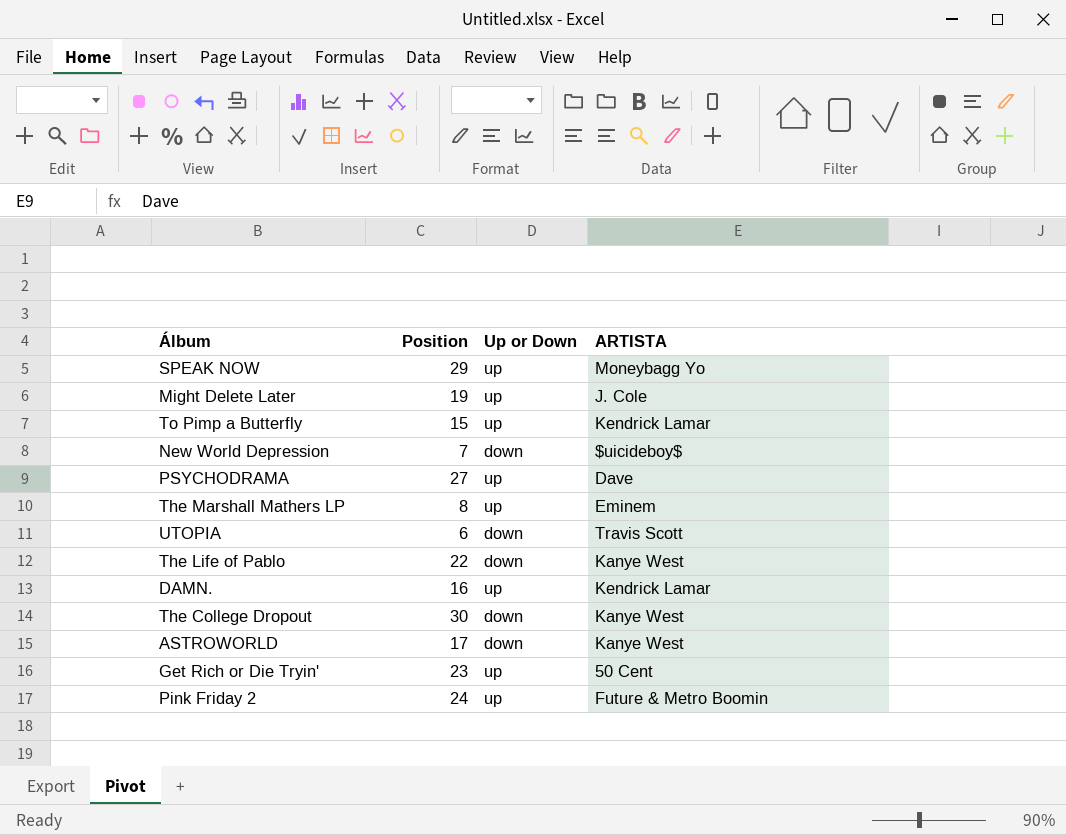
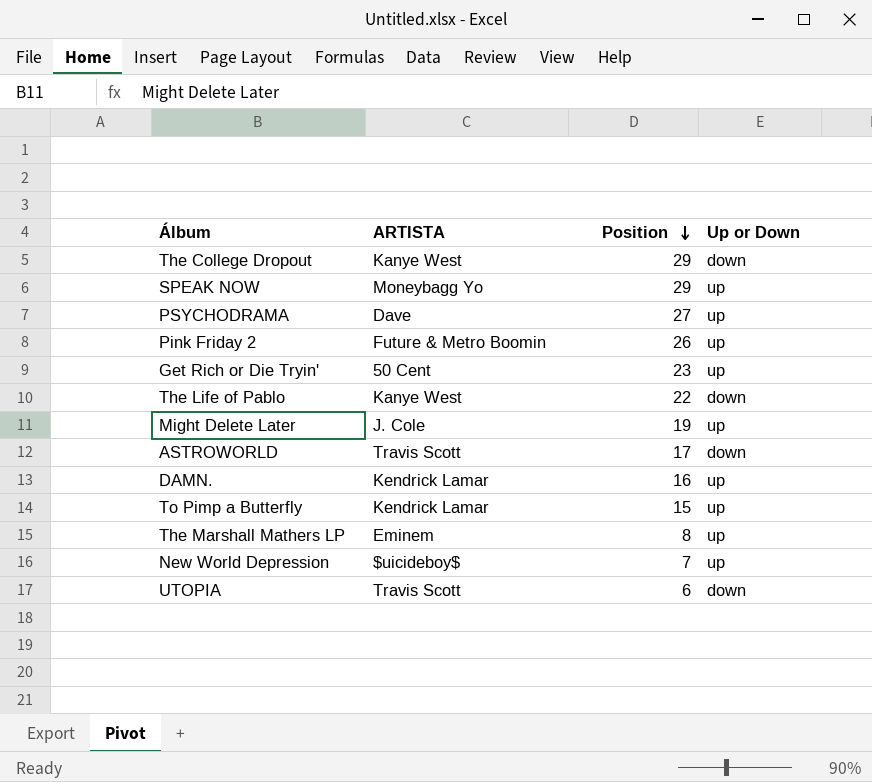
row order: none -> Position descending
column ARTISTA | position: 4 -> 2
The College Dropout | Position: 30 -> 29
Pink Friday 2 | Position: 24 -> 26
ASTROWORLD | ARTISTA: Kanye West -> Travis Scott
New World Depression | Up or Down: down -> up

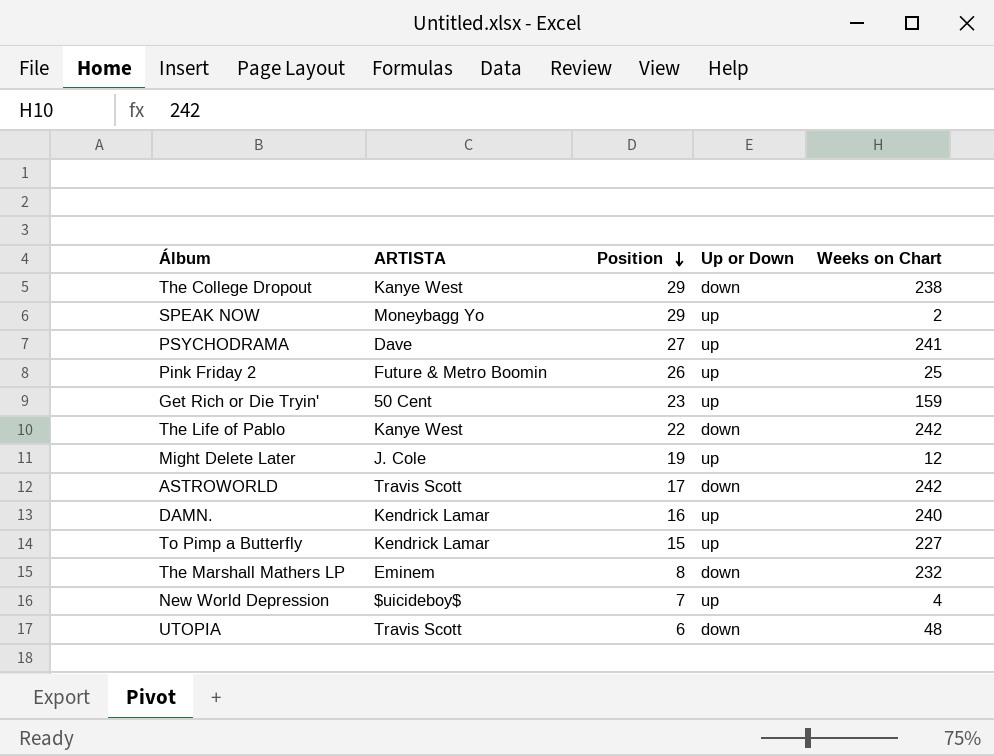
column Weeks on Chart | position: none -> 5
The Marshall Mathers LP | Up or Down: up -> down

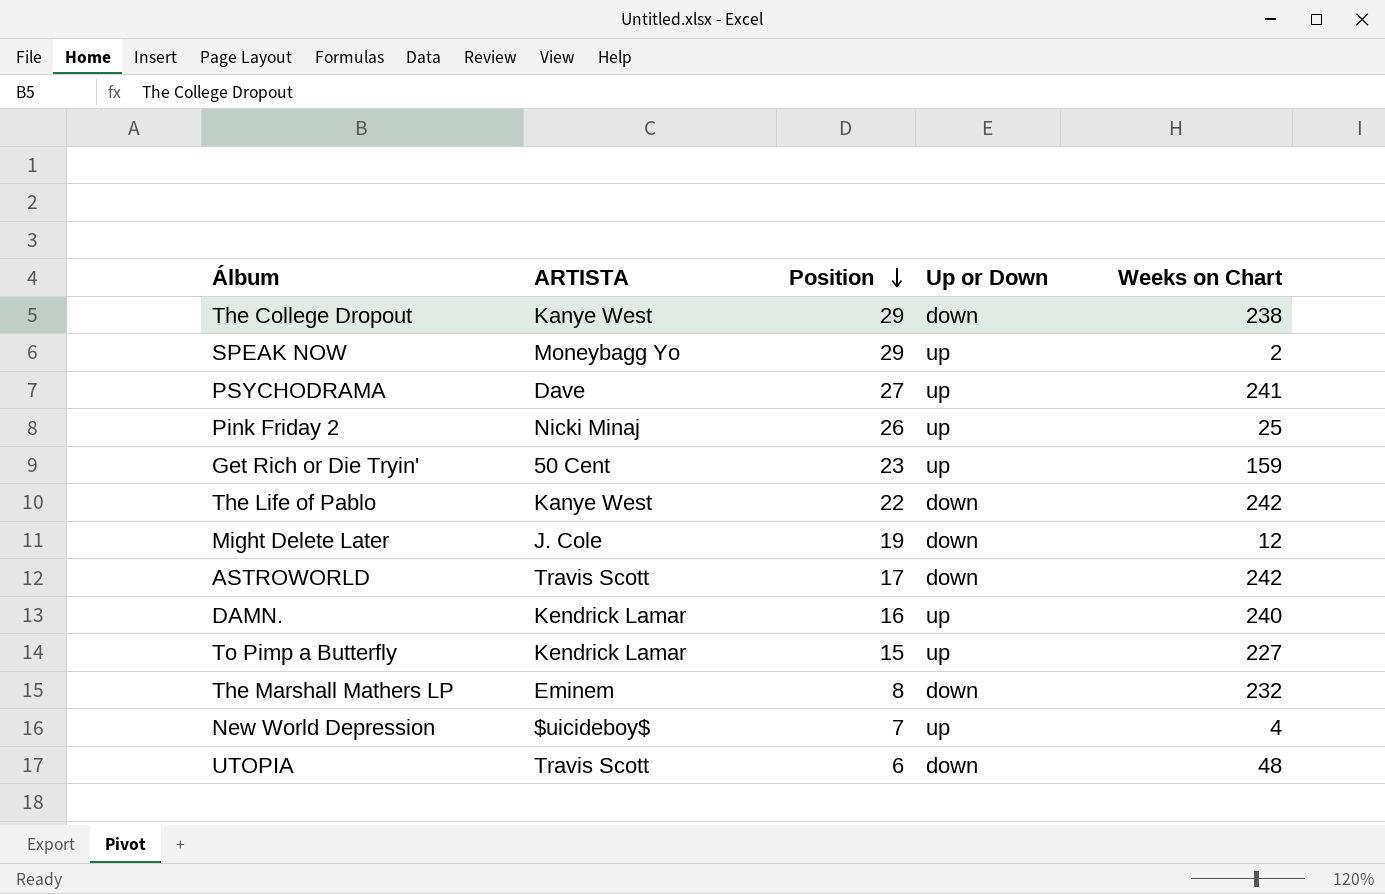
Pink Friday 2 | ARTISTA: Future & Metro Boomin -> Nicki Minaj
Might Delete Later | Up or Down: up -> down

